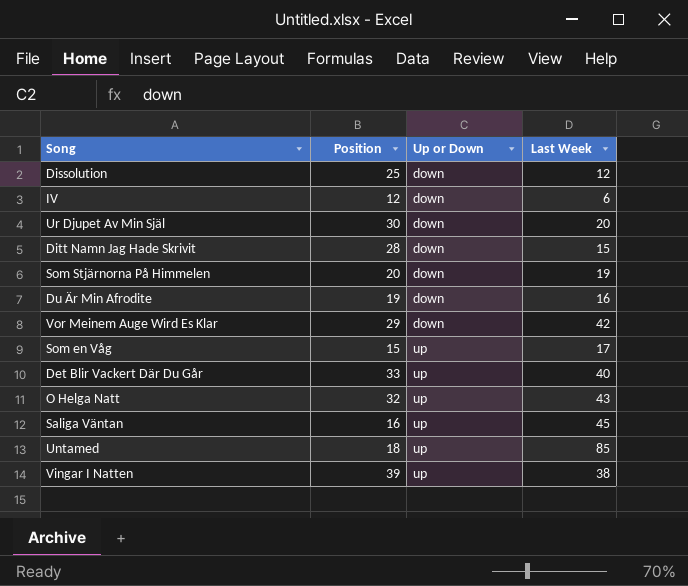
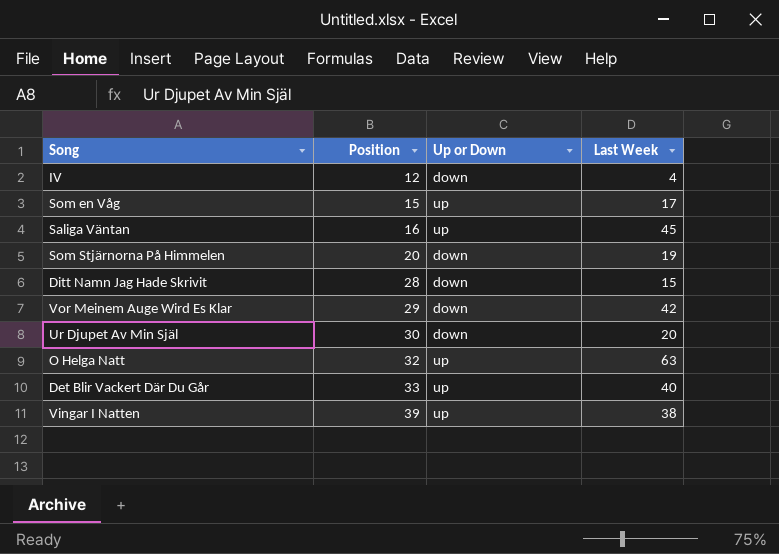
row order: Up or Down ascending -> Position ascending
row Dissolution: 25 | down | 12 -> none
row Du Är Min Afrodite: 19 | down | 16 -> none
row Untamed: 18 | up | 85 -> none
IV | Last Week: 6 -> 4
O Helga Natt | Last Week: 43 -> 63

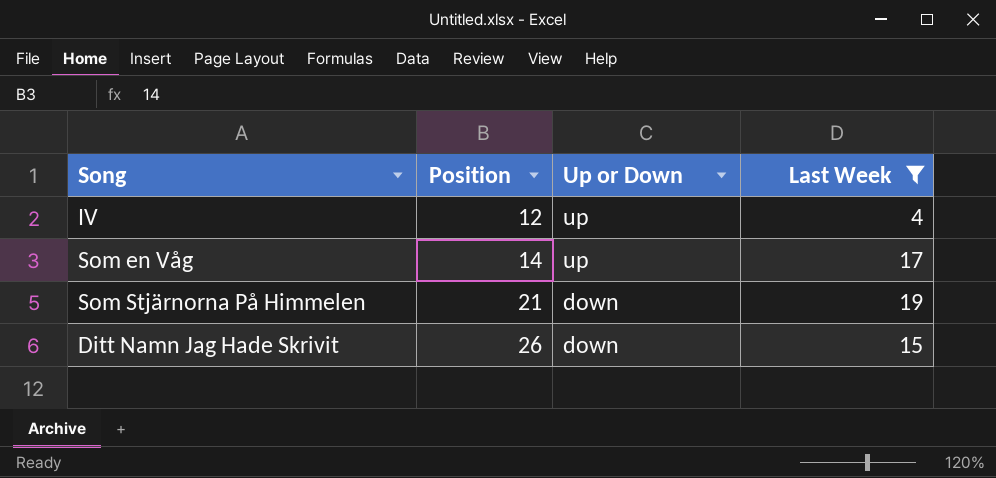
filter: none -> Last Week <= 19
IV | Up or Down: down -> up
Som en Våg | Position: 15 -> 14
Som Stjärnorna På Himmelen | Position: 20 -> 21
Ditt Namn Jag Hade Skrivit | Position: 28 -> 26

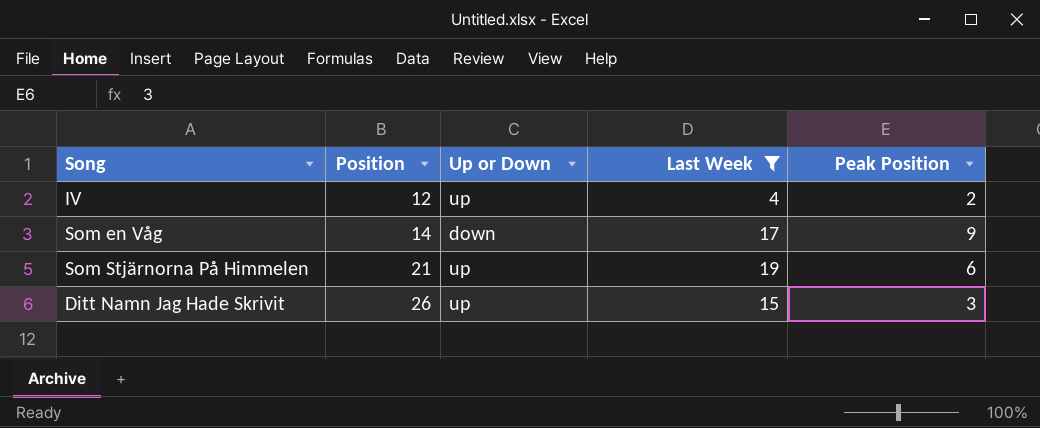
column Peak Position | position: none -> 5
Som en Våg | Up or Down: up -> down
Som Stjärnorna På Himmelen | Up or Down: down -> up
Ditt Namn Jag Hade Skrivit | Up or Down: down -> up

